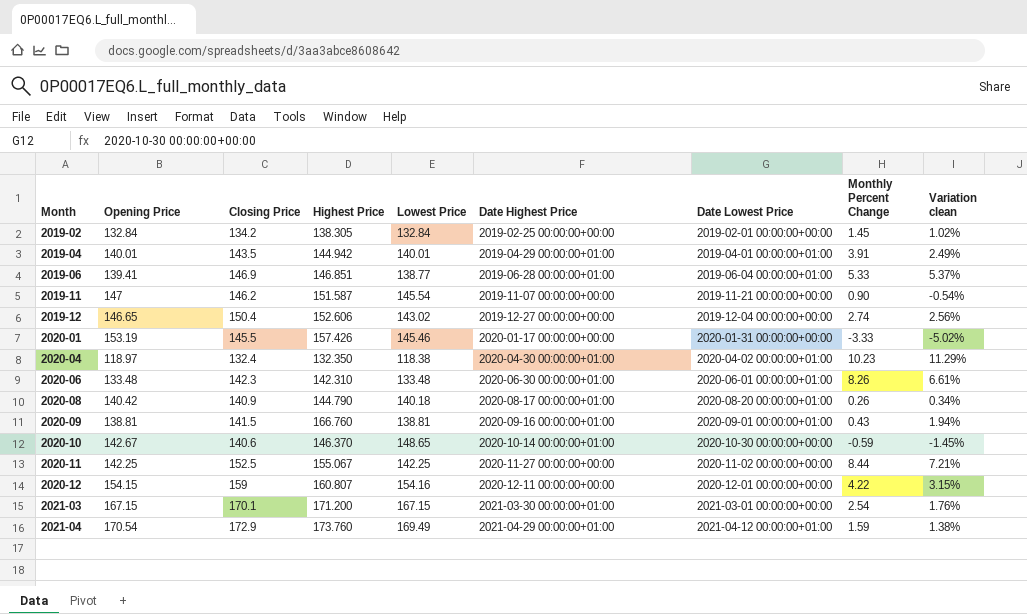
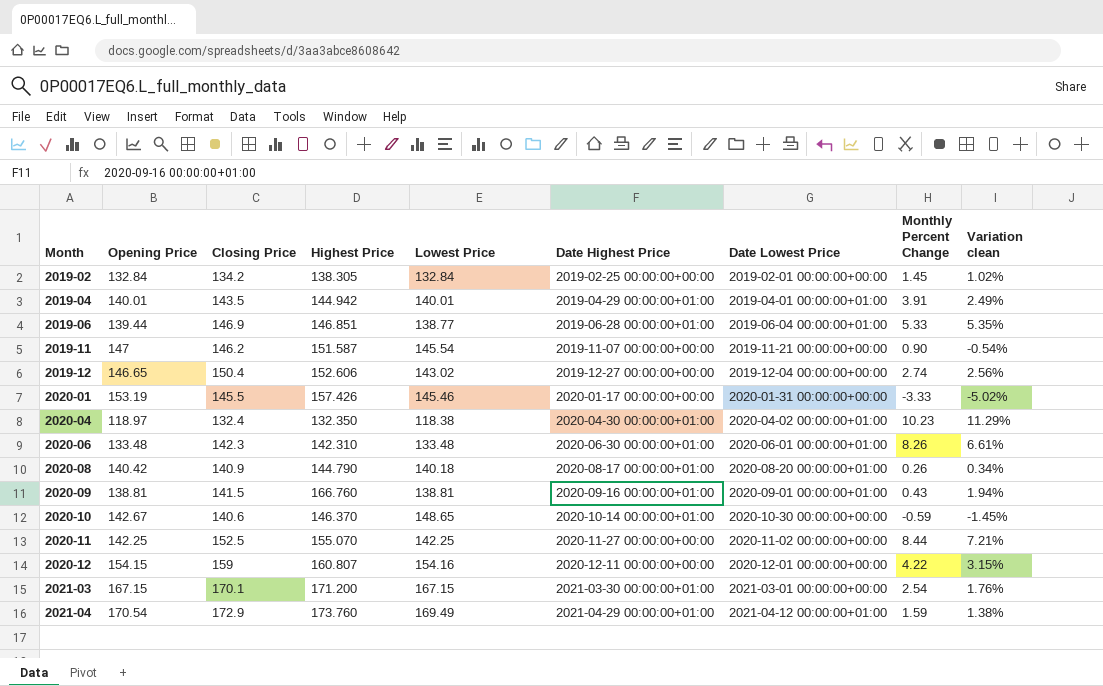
2019-06 | Opening Price: 139.41 -> 139.44
2019-06 | Variation clean: 5.37% -> 5.35%
2020-11 | Highest Price: 155.067 -> 155.070

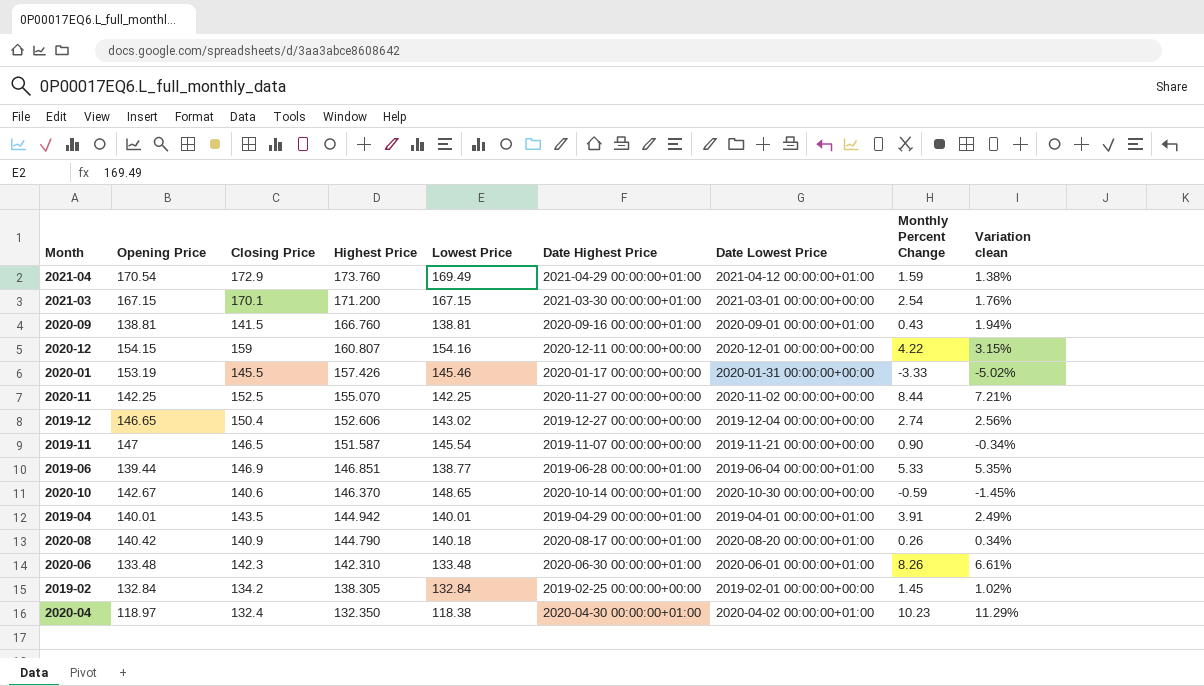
row order: Month ascending -> Highest Price descending
2019-11 | Closing Price: 146.2 -> 146.5
2019-11 | Variation clean: -0.54% -> -0.34%

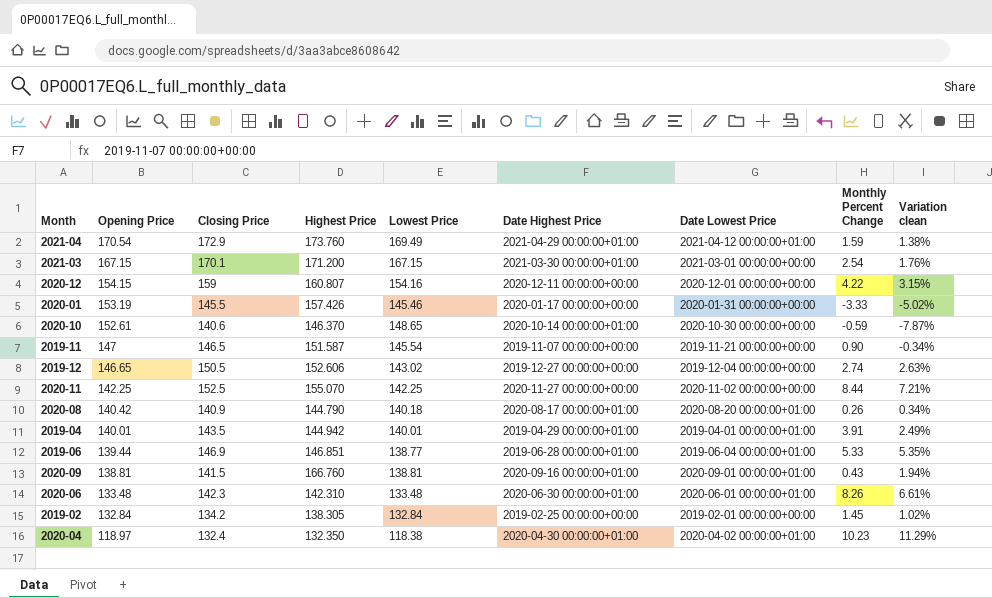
row order: Highest Price descending -> Opening Price descending
2020-10 | Opening Price: 142.67 -> 152.61
2020-10 | Variation clean: -1.45% -> -7.87%
2019-12 | Closing Price: 150.4 -> 150.5
2019-12 | Variation clean: 2.56% -> 2.63%

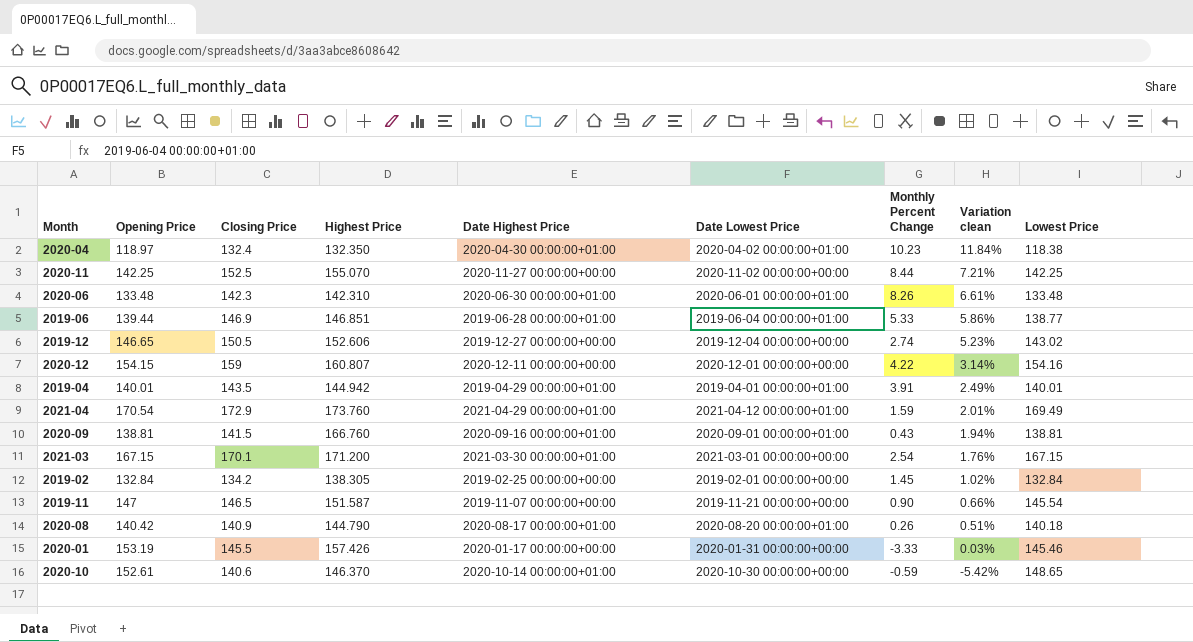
row order: Opening Price descending -> Variation clean descending
column Variation clean | formula: ([Closing Price] - [Opening Price]) / [Opening Price] -> ([Closing Price] - [Lowest Price]) / [Lowest Price]
column Lowest Price | position: 5 -> 9

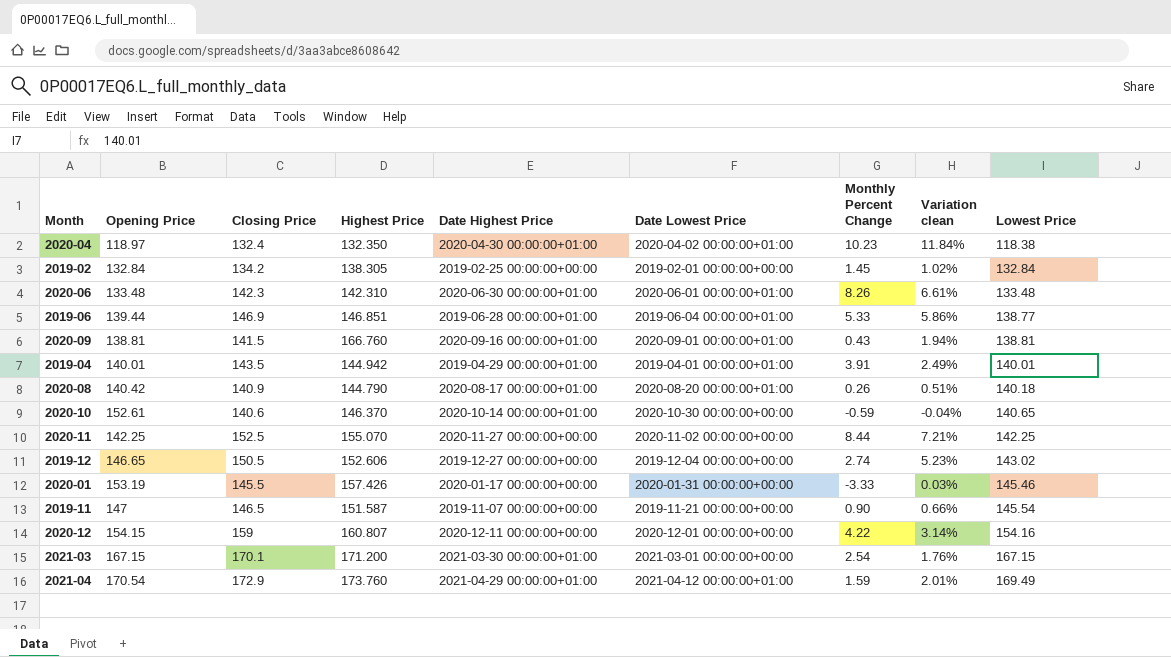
row order: Variation clean descending -> Lowest Price ascending
2020-10 | Variation clean: -5.42% -> -0.04%
2020-10 | Lowest Price: 148.65 -> 140.65

